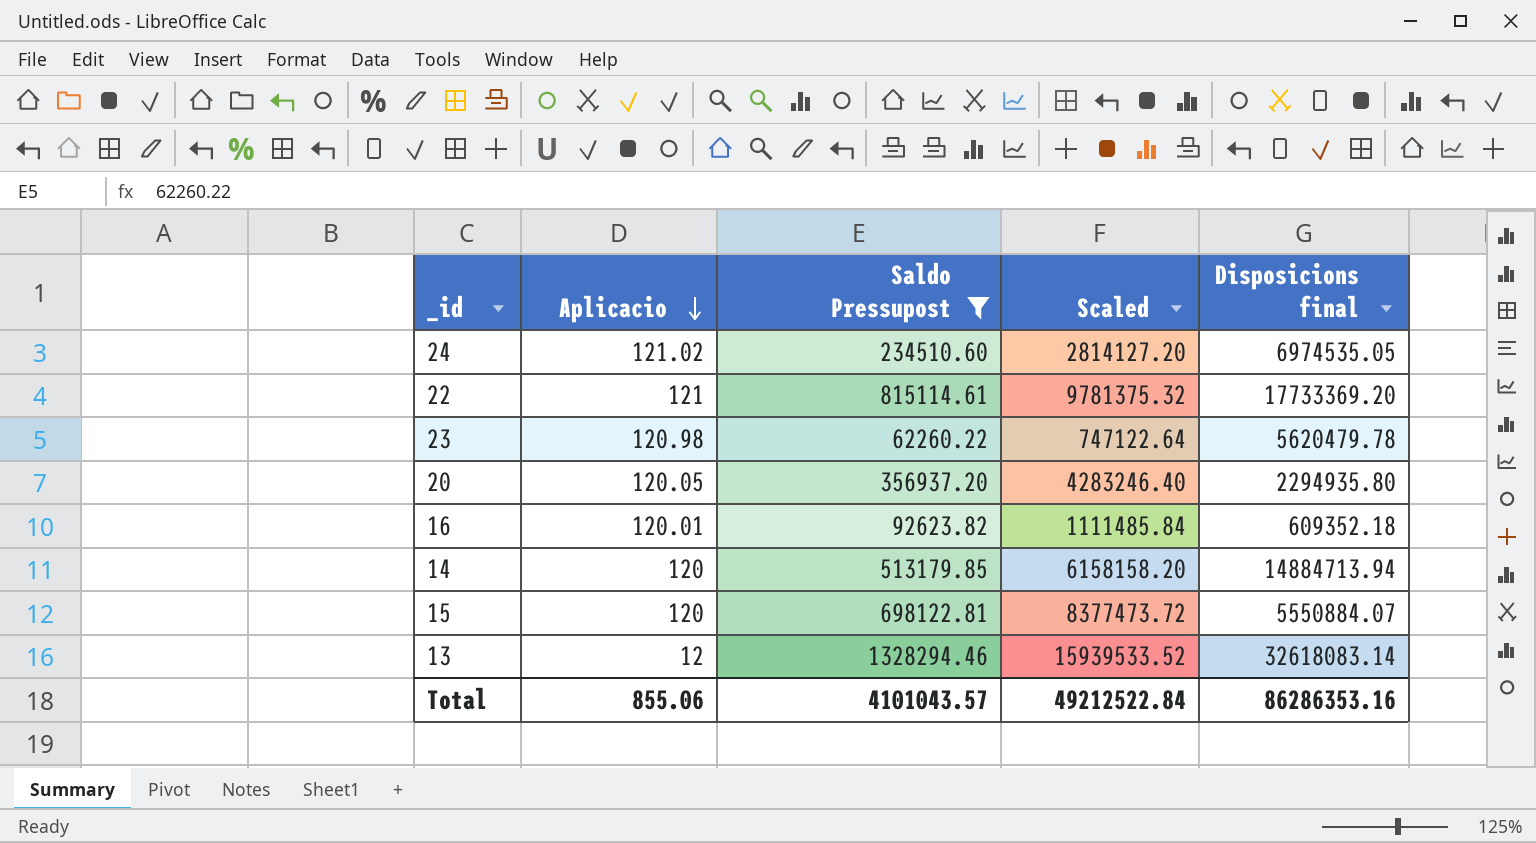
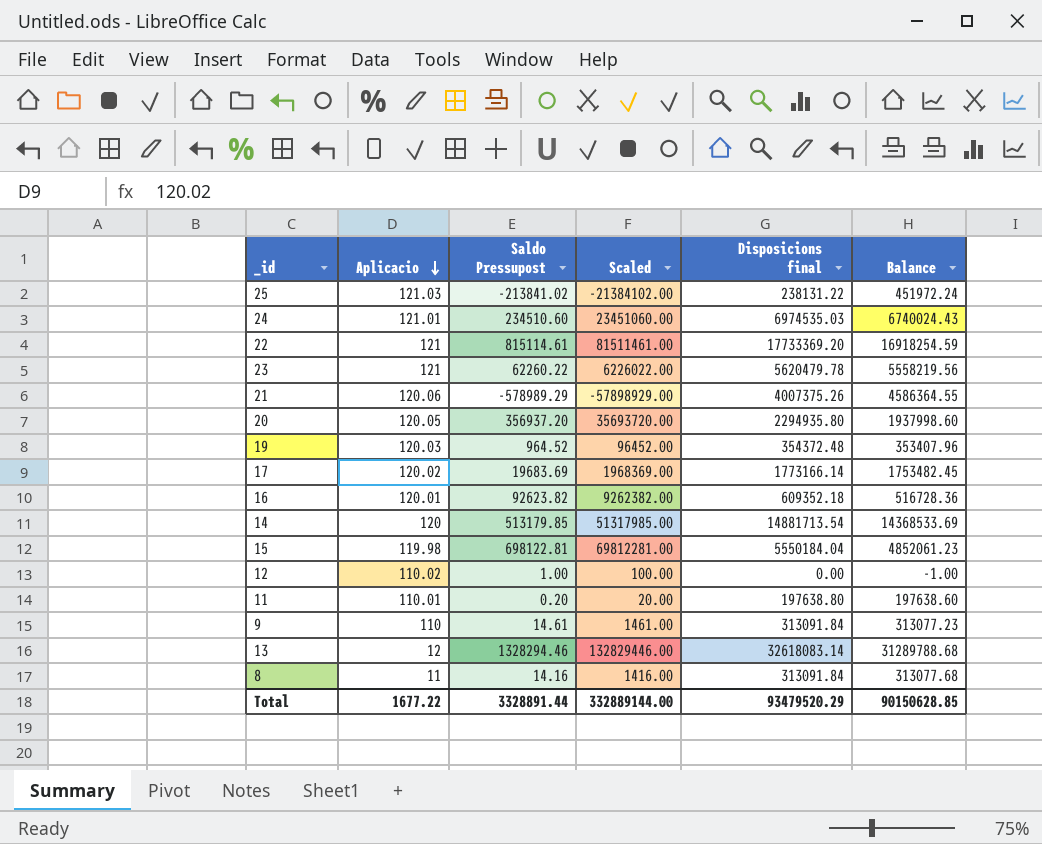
filter: Saldo Pressupost >= 62260.22 -> none
column Scaled | formula: [Saldo Pressupost] * 12 -> [Saldo Pressupost] * 100
column Balance | formula: none -> [Disposicions final] - [Saldo Pressupost]
24 | Aplicacio: 121.02 -> 121.01
24 | Disposicions final: 6974535.05 -> 6974535.03
23 | Aplicacio: 120.98 -> 121
14 | Disposicions final: 14884713.94 -> 14881713.54
15 | Aplicacio: 120 -> 119.98
15 | Disposicions final: 5550884.07 -> 5550184.04
Total | Aplicacio: 855.06 -> 1677.22
Total | Saldo Pressupost: 4101043.57 -> 3328891.44
Total | Scaled: 49212522.84 -> 332889144.00
Total | Disposicions final: 86286353.16 -> 93479520.29

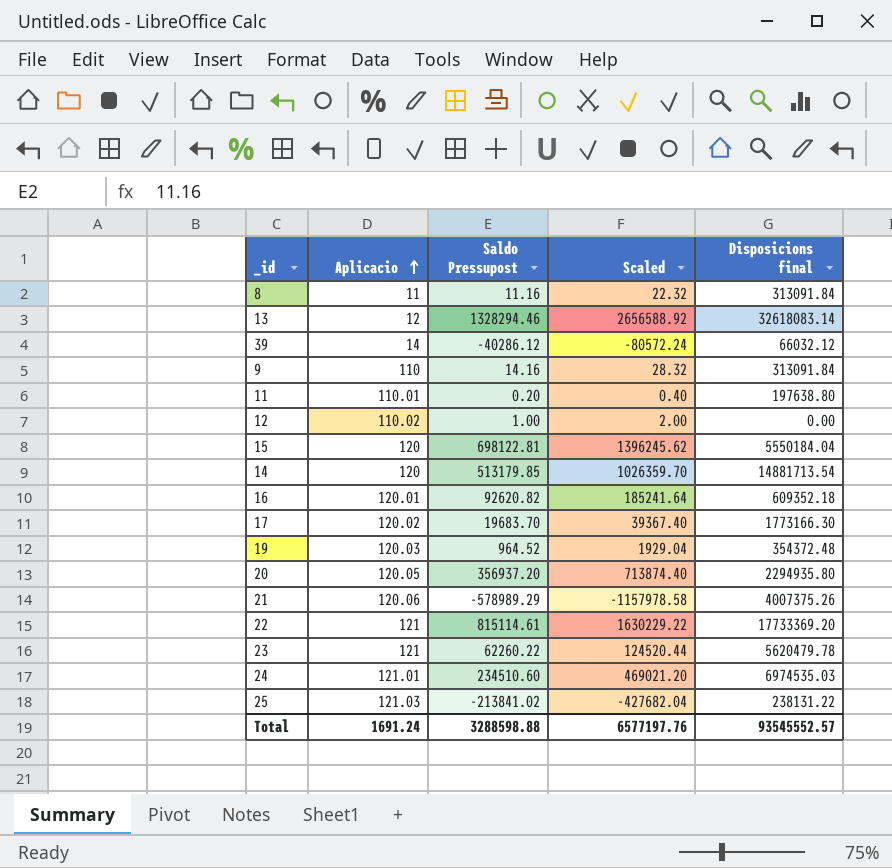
row order: Aplicacio descending -> Aplicacio ascending
column Balance | formula: [Disposicions final] - [Saldo Pressupost] -> none
column Scaled | formula: [Saldo Pressupost] * 100 -> [Saldo Pressupost] * 2
8 | Saldo Pressupost: 14.16 -> 11.16
row 39: none -> 14 | -40286.12 | -80572.24 | 66032.12
9 | Saldo Pressupost: 14.61 -> 14.16
15 | Aplicacio: 119.98 -> 120
16 | Saldo Pressupost: 92623.82 -> 92620.82
17 | Saldo Pressupost: 19683.69 -> 19683.70
17 | Disposicions final: 1773166.14 -> 1773166.30
Total | Aplicacio: 1677.22 -> 1691.24
Total | Saldo Pressupost: 3328891.44 -> 3288598.88
Total | Scaled: 332889144.00 -> 6577197.76
Total | Disposicions final: 93479520.29 -> 93545552.57

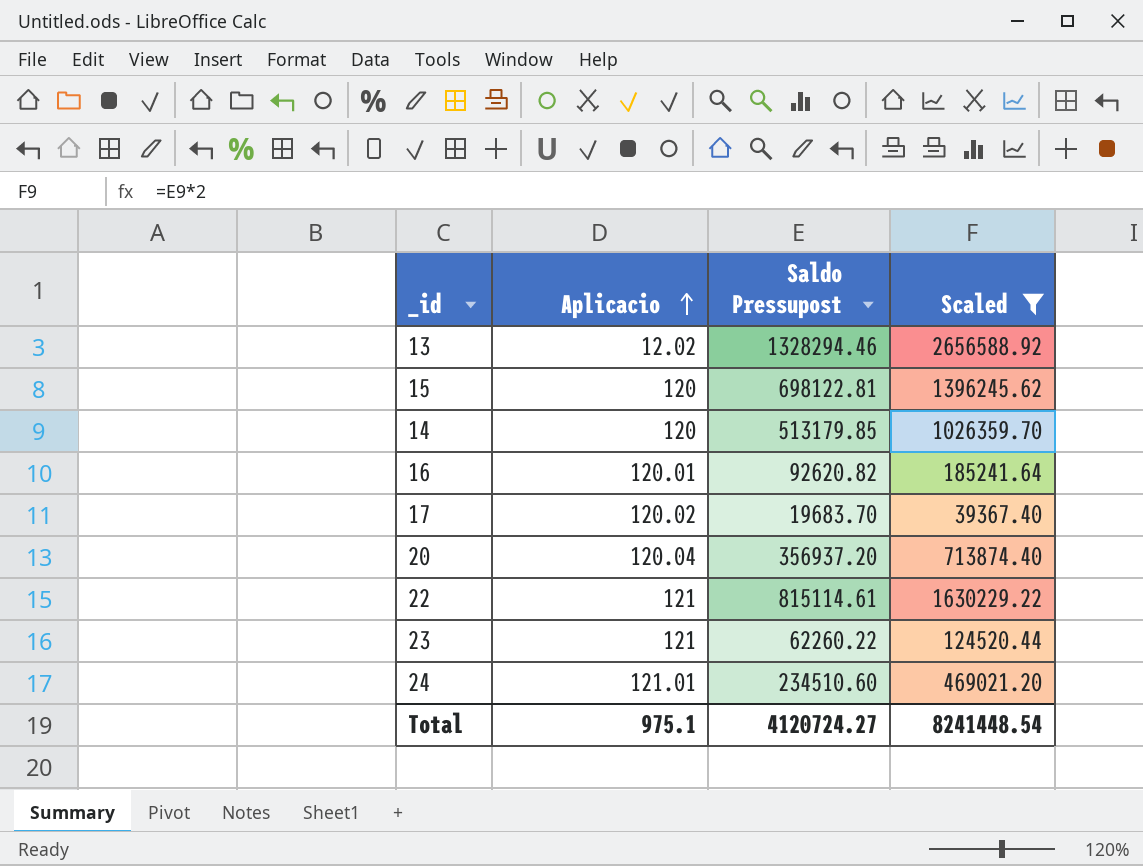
filter: none -> Scaled >= 39367.40
column Disposicions final | position: 5 -> none
13 | Aplicacio: 12 -> 12.02
20 | Aplicacio: 120.05 -> 120.04
Total | Aplicacio: 1691.24 -> 975.1
Total | Saldo Pressupost: 3288598.88 -> 4120724.27
Total | Scaled: 6577197.76 -> 8241448.54

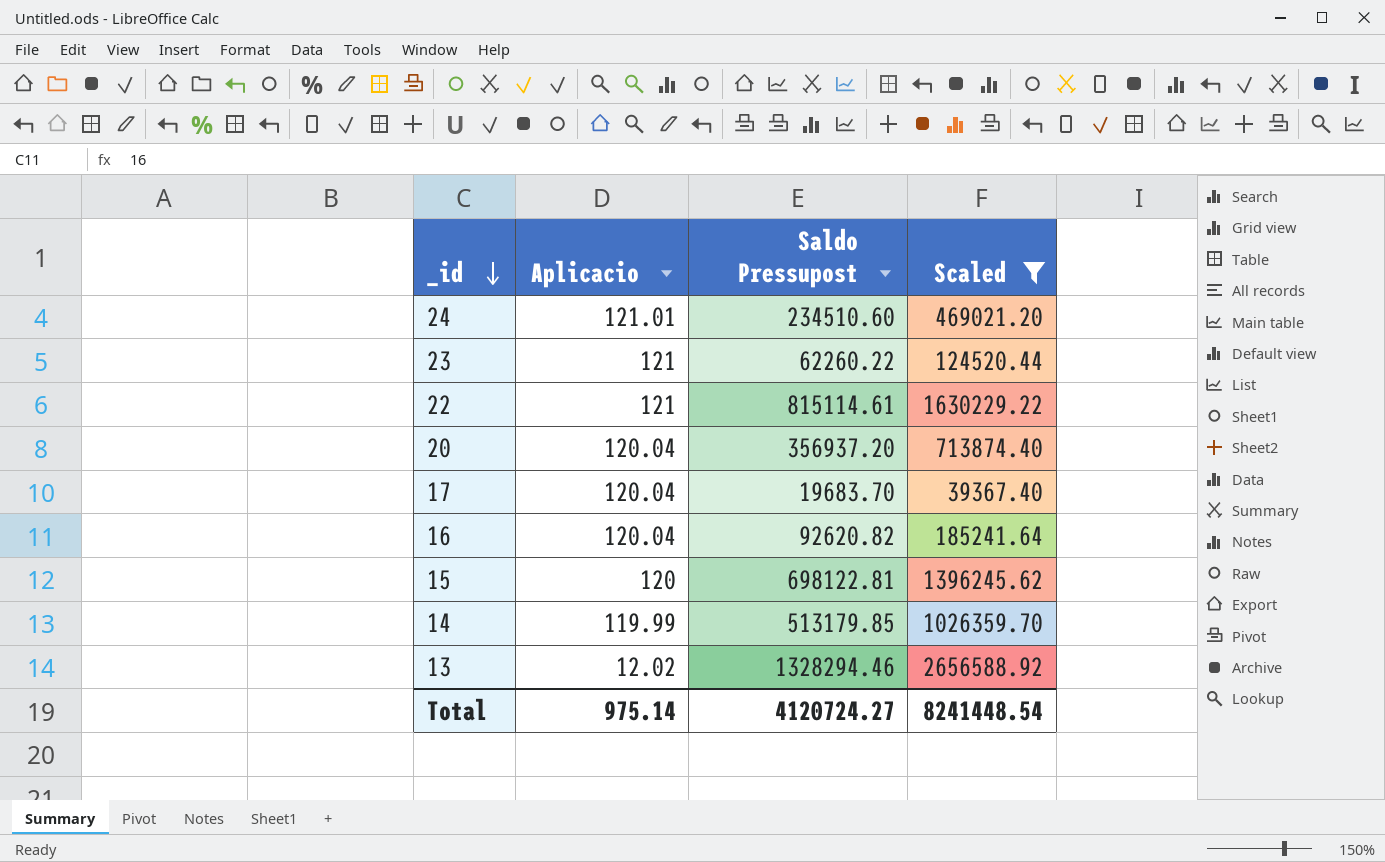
row order: Aplicacio ascending -> _id descending
17 | Aplicacio: 120.02 -> 120.04
16 | Aplicacio: 120.01 -> 120.04
14 | Aplicacio: 120 -> 119.99
Total | Aplicacio: 975.1 -> 975.14

